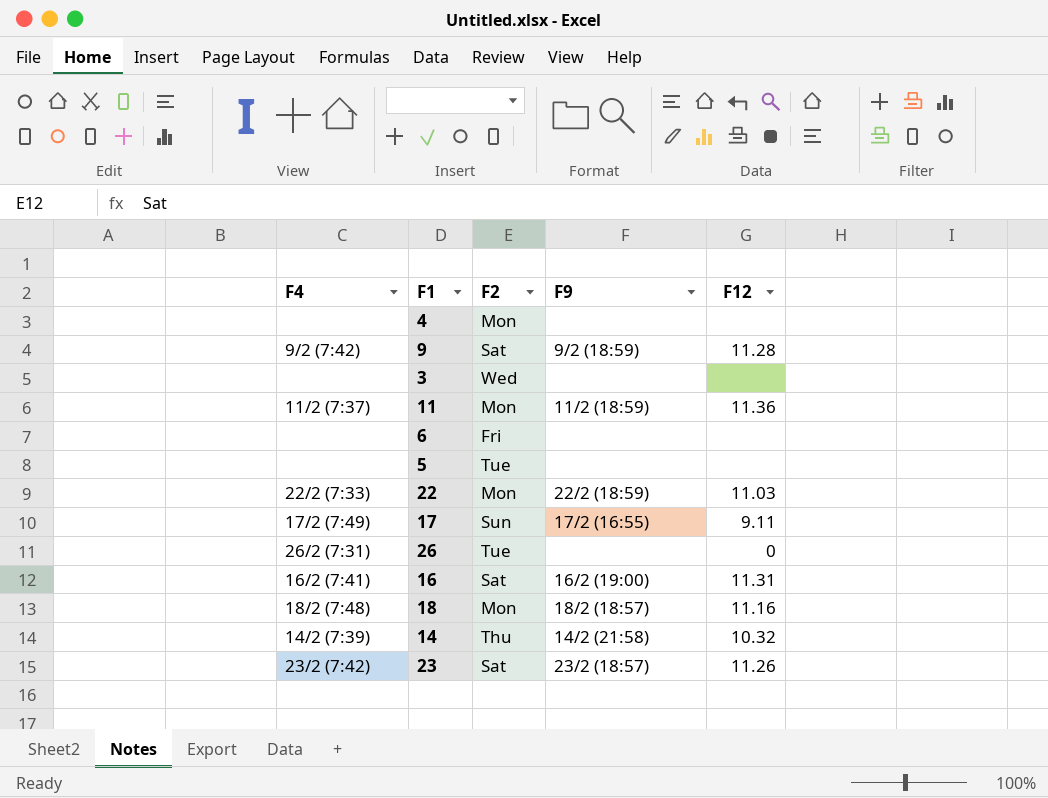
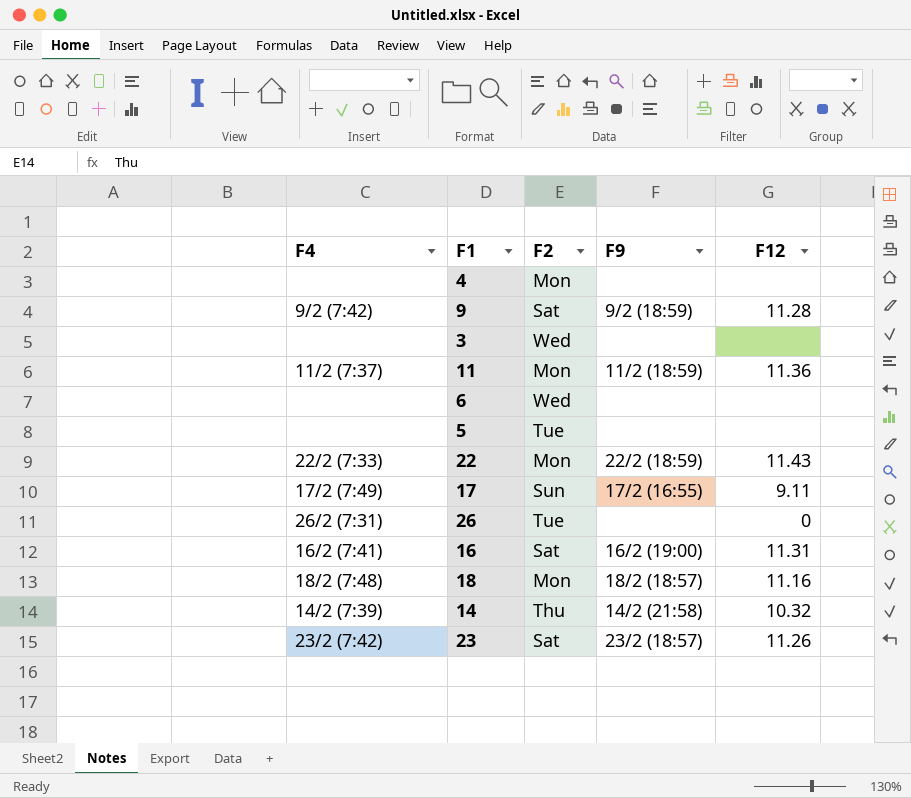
6 | F2: Fri -> Wed
22 | F12: 11.03 -> 11.43

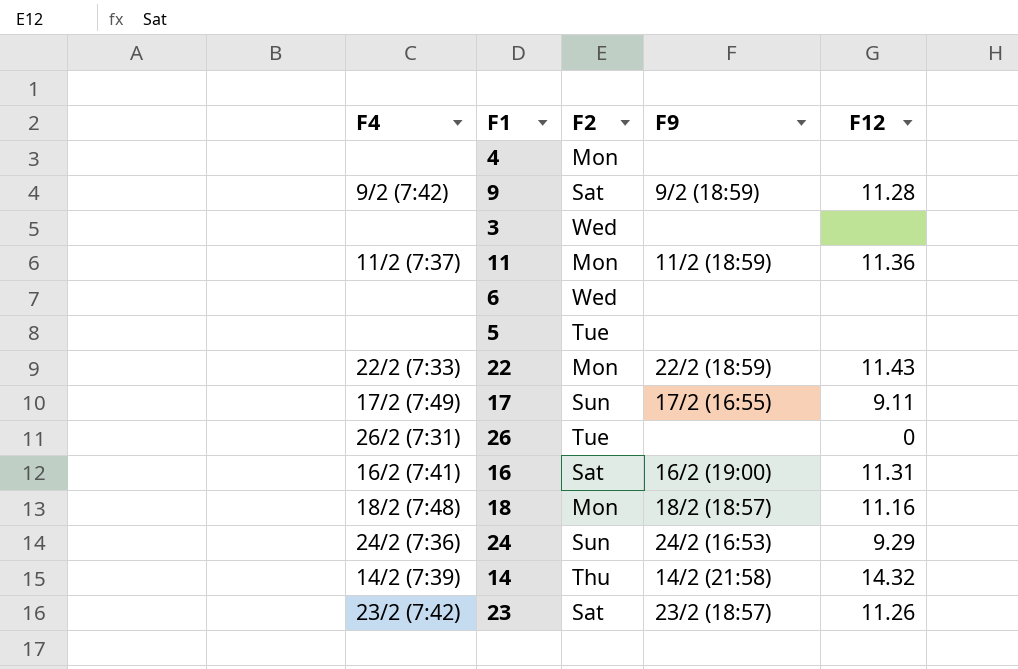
row 24: none -> 24/2 (7:36) | Sun | 24/2 (16:53) | 9.29
14 | F12: 10.32 -> 14.32

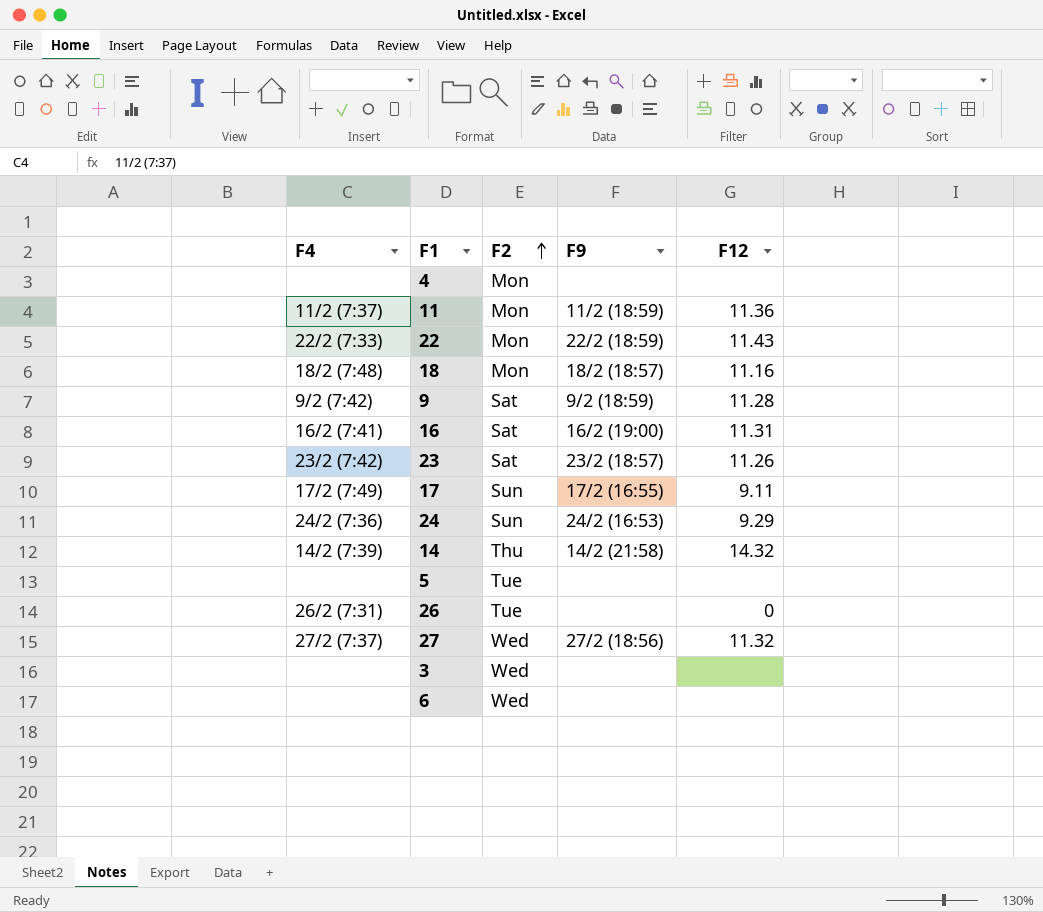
row order: none -> F2 ascending
row 27: none -> 27/2 (7:37) | Wed | 27/2 (18:56) | 11.32

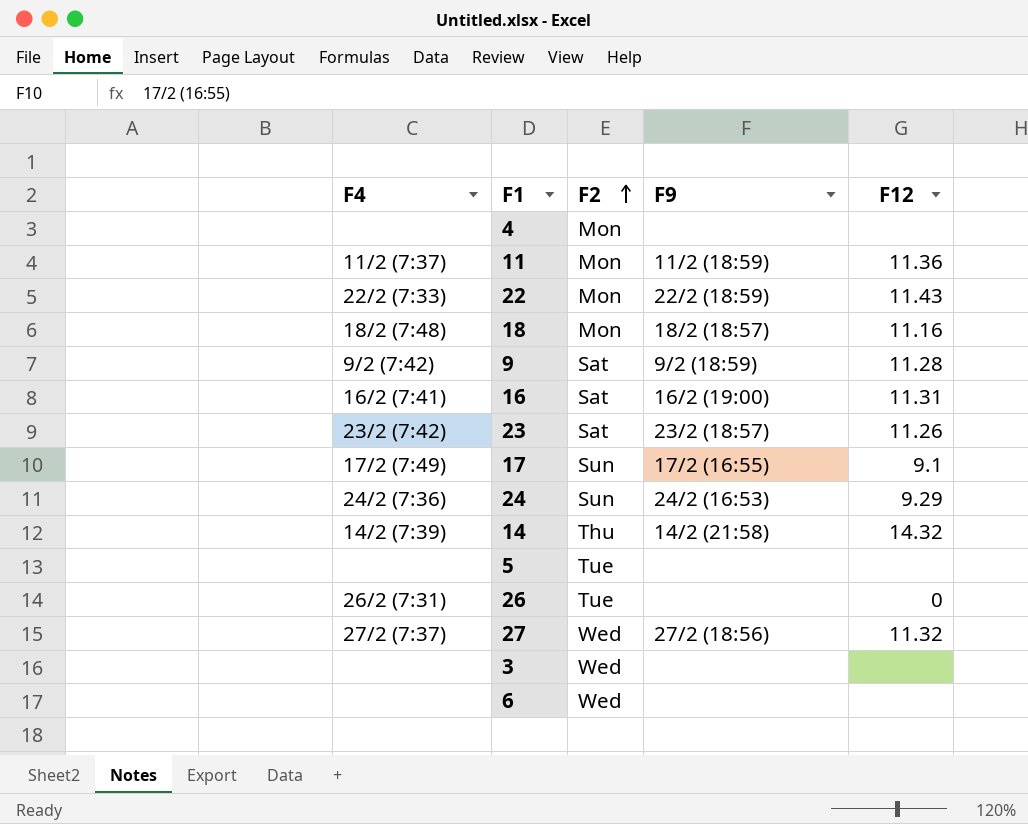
17 | F12: 9.11 -> 9.1

